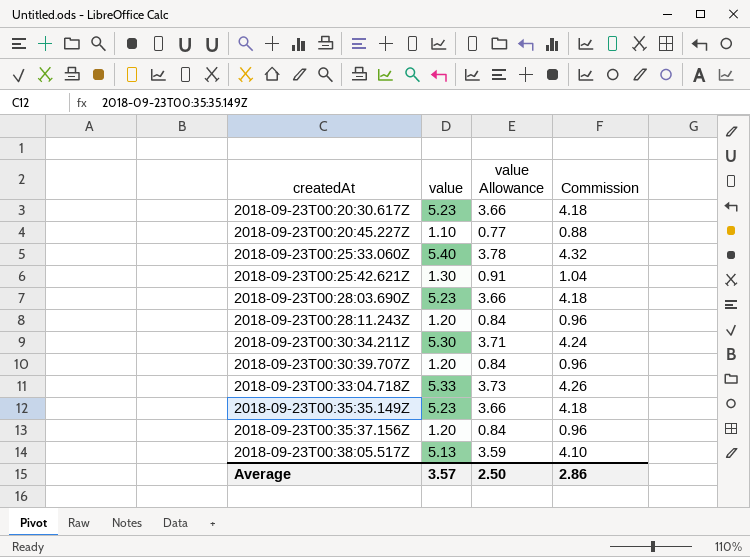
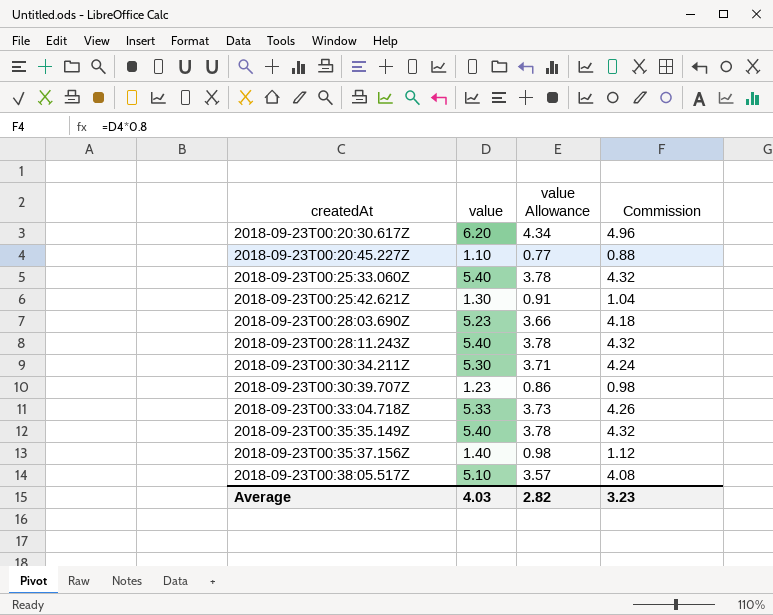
2018-09-23T00:20:30.617Z | value: 5.23 -> 6.20
2018-09-23T00:20:30.617Z | value Allowance: 3.66 -> 4.34
2018-09-23T00:20:30.617Z | Commission: 4.18 -> 4.96
2018-09-23T00:28:11.243Z | value: 1.20 -> 5.40
2018-09-23T00:28:11.243Z | value Allowance: 0.84 -> 3.78
2018-09-23T00:28:11.243Z | Commission: 0.96 -> 4.32
2018-09-23T00:30:39.707Z | value: 1.20 -> 1.23
2018-09-23T00:30:39.707Z | value Allowance: 0.84 -> 0.86
2018-09-23T00:30:39.707Z | Commission: 0.96 -> 0.98
2018-09-23T00:35:35.149Z | value: 5.23 -> 5.40
2018-09-23T00:35:35.149Z | value Allowance: 3.66 -> 3.78
2018-09-23T00:35:35.149Z | Commission: 4.18 -> 4.32
2018-09-23T00:35:37.156Z | value: 1.20 -> 1.40
2018-09-23T00:35:37.156Z | value Allowance: 0.84 -> 0.98
2018-09-23T00:35:37.156Z | Commission: 0.96 -> 1.12
2018-09-23T00:38:05.517Z | value: 5.13 -> 5.10
2018-09-23T00:38:05.517Z | value Allowance: 3.59 -> 3.57
2018-09-23T00:38:05.517Z | Commission: 4.10 -> 4.08
Average | value: 3.57 -> 4.03
Average | value Allowance: 2.50 -> 2.82
Average | Commission: 2.86 -> 3.23

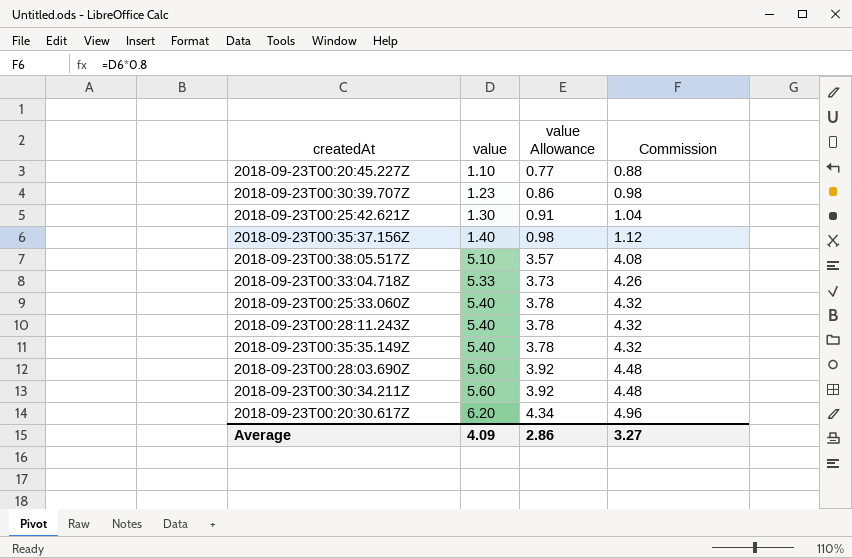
row order: createdAt ascending -> value ascending
2018-09-23T00:28:03.690Z | value: 5.23 -> 5.60
2018-09-23T00:28:03.690Z | value Allowance: 3.66 -> 3.92
2018-09-23T00:28:03.690Z | Commission: 4.18 -> 4.48
2018-09-23T00:30:34.211Z | value: 5.30 -> 5.60
2018-09-23T00:30:34.211Z | value Allowance: 3.71 -> 3.92
2018-09-23T00:30:34.211Z | Commission: 4.24 -> 4.48
Average | value: 4.03 -> 4.09
Average | value Allowance: 2.82 -> 2.86
Average | Commission: 3.23 -> 3.27

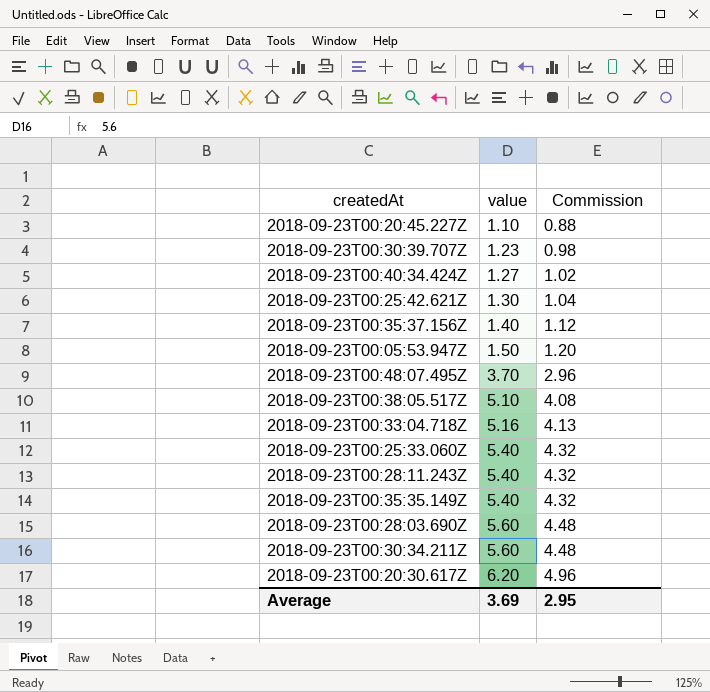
column value Allowance | formula: [value] * 0.7 -> none
row 2018-09-23T00:40:34.424Z: none -> 1.27 | 1.02
row 2018-09-23T00:05:53.947Z: none -> 1.50 | 1.20
row 2018-09-23T00:48:07.495Z: none -> 3.70 | 2.96
2018-09-23T00:33:04.718Z | value: 5.33 -> 5.16
2018-09-23T00:33:04.718Z | Commission: 4.26 -> 4.13
Average | value: 4.09 -> 3.69
Average | Commission: 3.27 -> 2.95

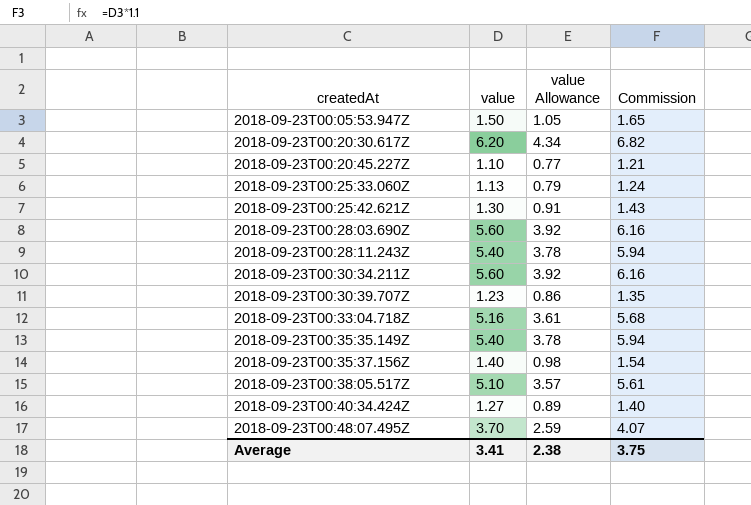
row order: value ascending -> createdAt ascending
column value Allowance | formula: none -> [value] * 0.7
column Commission | formula: [value] * 0.8 -> [value] * 1.1
2018-09-23T00:25:33.060Z | value: 5.40 -> 1.13
Average | value: 3.69 -> 3.41
Average | Commission: 2.95 -> 3.75

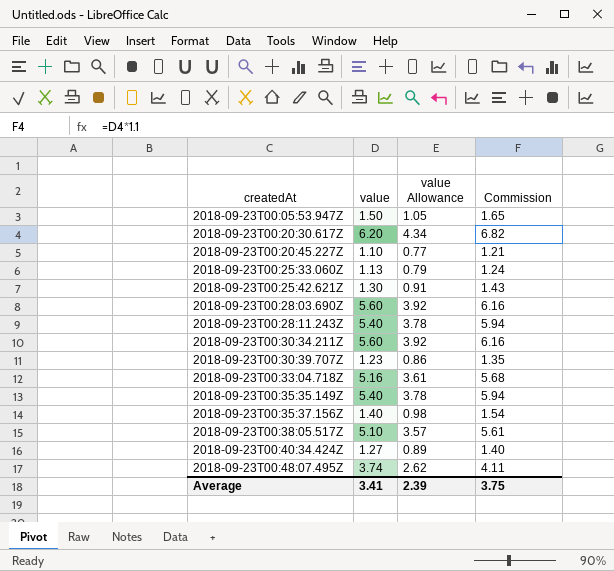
2018-09-23T00:48:07.495Z | value: 3.70 -> 3.74
2018-09-23T00:48:07.495Z | value Allowance: 2.59 -> 2.62
2018-09-23T00:48:07.495Z | Commission: 4.07 -> 4.11
Average | value Allowance: 2.38 -> 2.39

